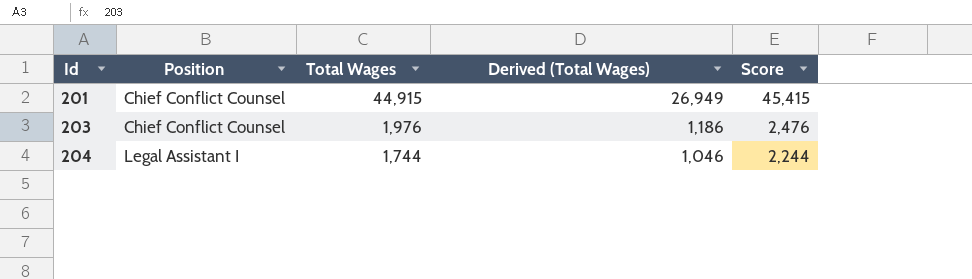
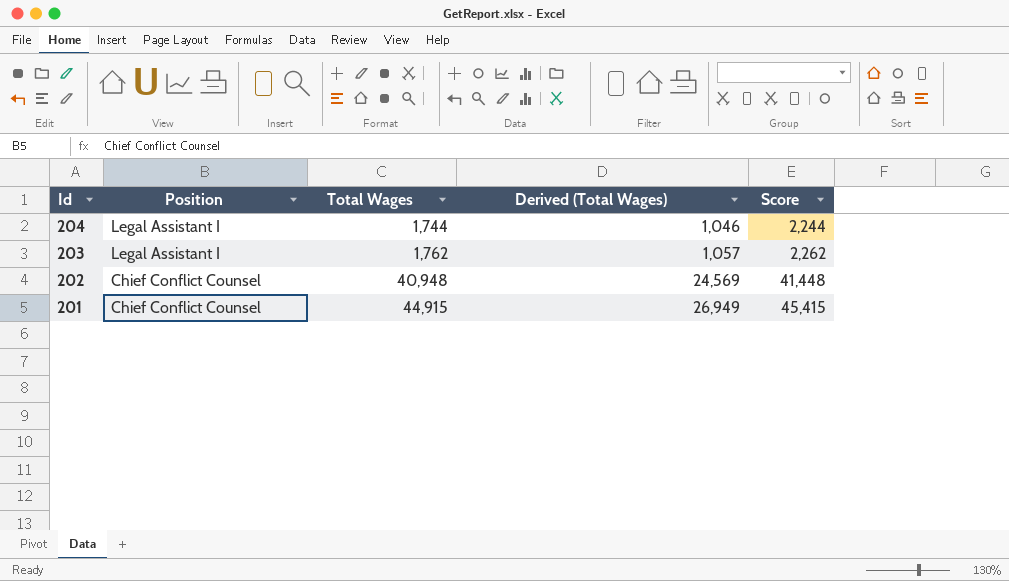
row order: Id ascending -> Id descending
203 | Position: Chief Conflict Counsel -> Legal Assistant I
203 | Total Wages: 1,976 -> 1,762
203 | Derived (Total Wages): 1,186 -> 1,057
203 | Score: 2,476 -> 2,262
row 202: none -> Chief Conflict Counsel | 40,948 | 24,569 | 41,448

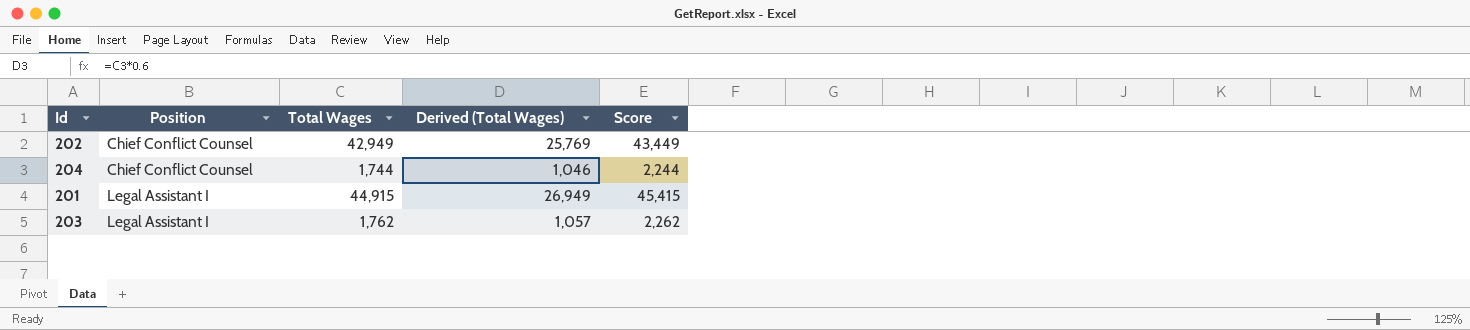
row order: Id descending -> Position ascending
202 | Total Wages: 40,948 -> 42,949
202 | Derived (Total Wages): 24,569 -> 25,769
202 | Score: 41,448 -> 43,449
204 | Position: Legal Assistant I -> Chief Conflict Counsel
201 | Position: Chief Conflict Counsel -> Legal Assistant I

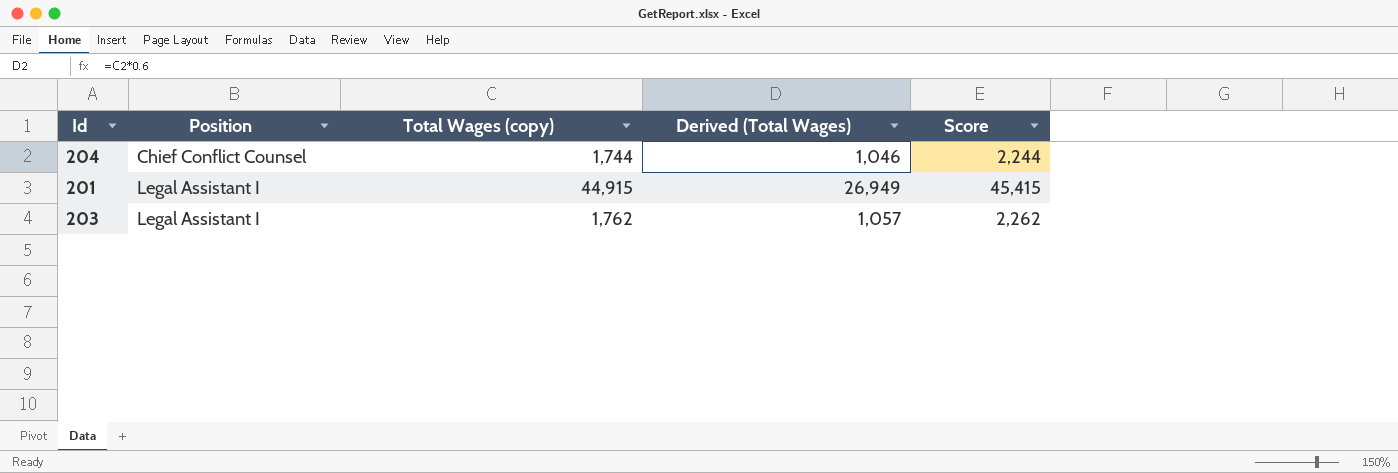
column name: Total Wages -> Total Wages (copy)
row 202: Chief Conflict Counsel | 42,949 | 25,769 | 43,449 -> none

